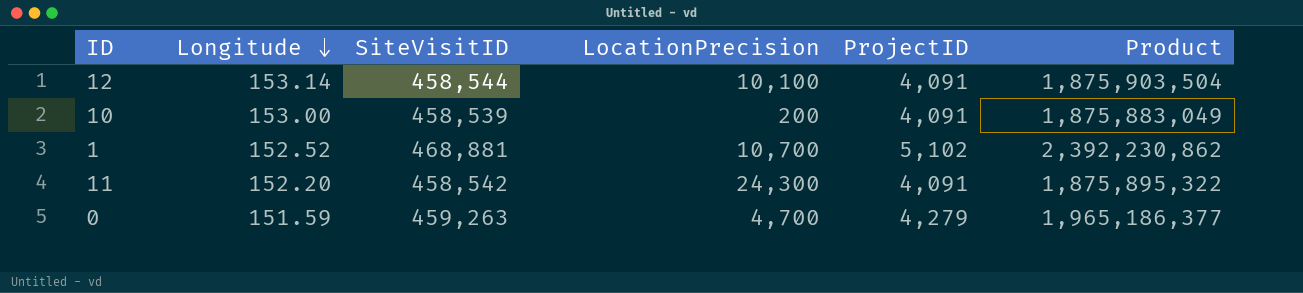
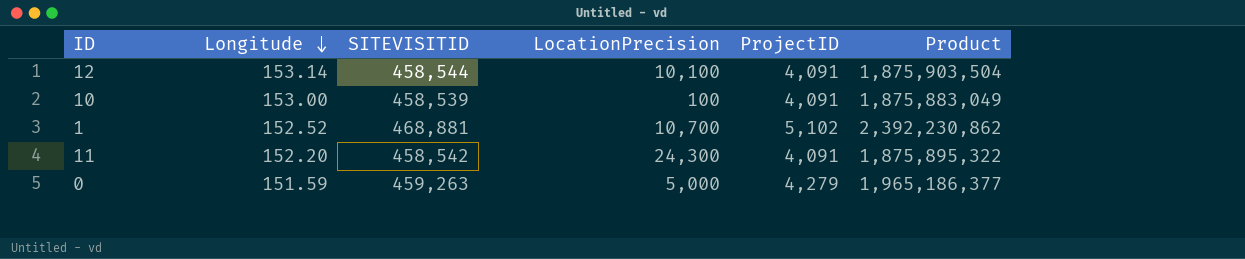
column name: SiteVisitID -> SITEVISITID
10 | LocationPrecision: 200 -> 100
0 | LocationPrecision: 4,700 -> 5,000

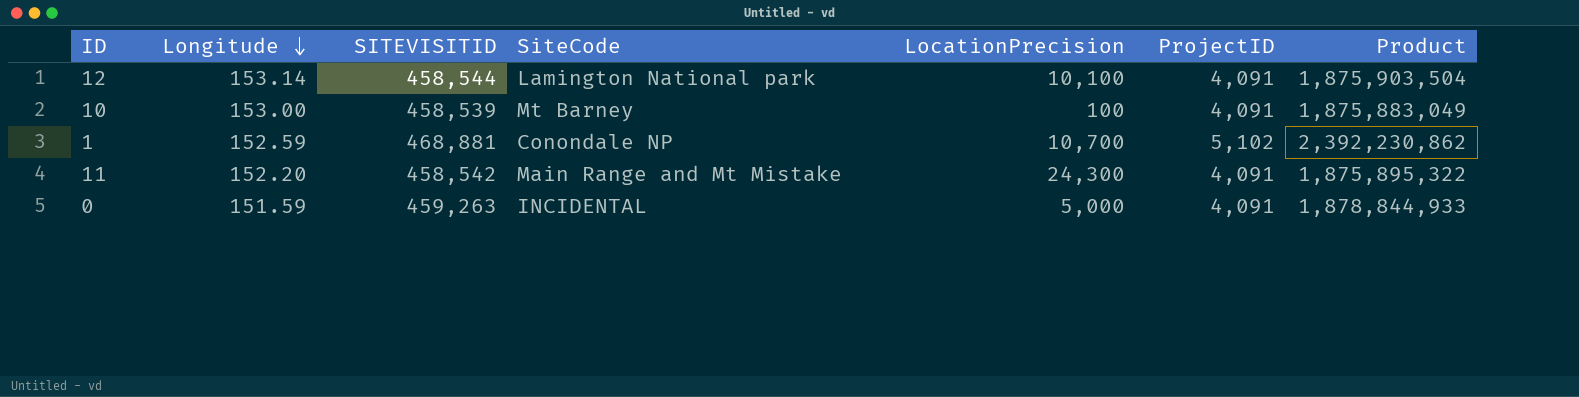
column SiteCode | position: none -> 4
1 | Longitude: 152.52 -> 152.59
0 | ProjectID: 4,279 -> 4,091
0 | Product: 1,965,186,377 -> 1,878,844,933

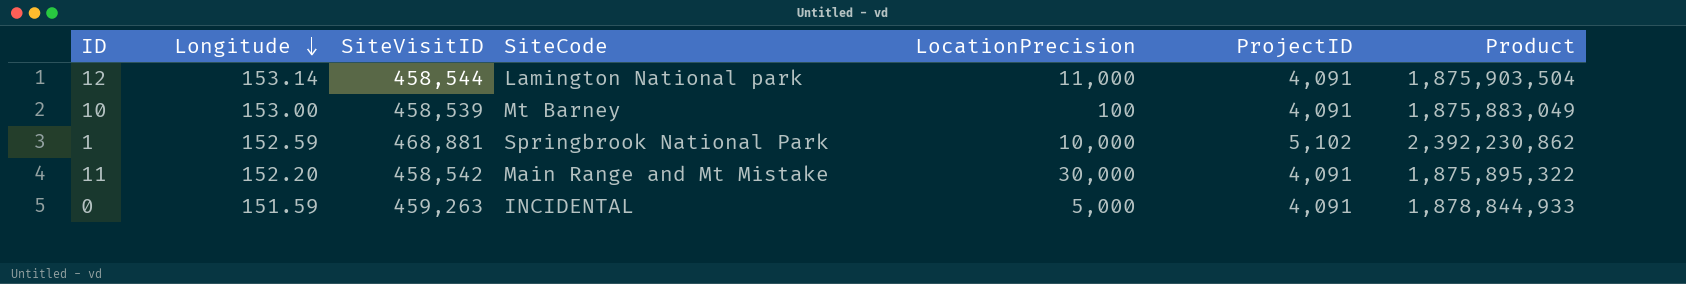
column name: SITEVISITID -> SiteVisitID
12 | LocationPrecision: 10,100 -> 11,000
1 | SiteCode: Conondale NP -> Springbrook National Park
1 | LocationPrecision: 10,700 -> 10,000
11 | LocationPrecision: 24,300 -> 30,000

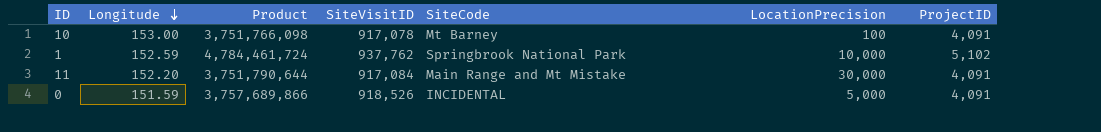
column Product | position: 7 -> 3
row 12: 153.14 | 458,544 | Lamington National park | 11,000 | 4,091 | 1,875,903,504 -> none
10 | Product: 1,875,883,049 -> 3,751,766,098
10 | SiteVisitID: 458,539 -> 917,078
1 | Product: 2,392,230,862 -> 4,784,461,724
1 | SiteVisitID: 468,881 -> 937,762
11 | Product: 1,875,895,322 -> 3,751,790,644
11 | SiteVisitID: 458,542 -> 917,084
0 | Product: 1,878,844,933 -> 3,757,689,866
0 | SiteVisitID: 459,263 -> 918,526

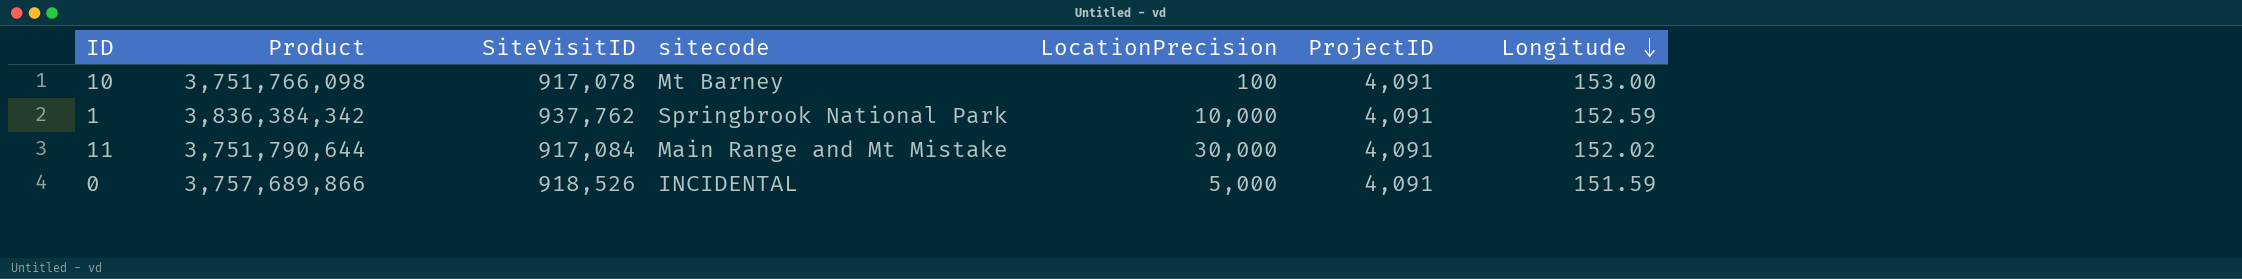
column name: SiteCode -> sitecode
column Longitude | position: 2 -> 7
1 | Product: 4,784,461,724 -> 3,836,384,342
1 | ProjectID: 5,102 -> 4,091
11 | Longitude: 152.20 -> 152.02

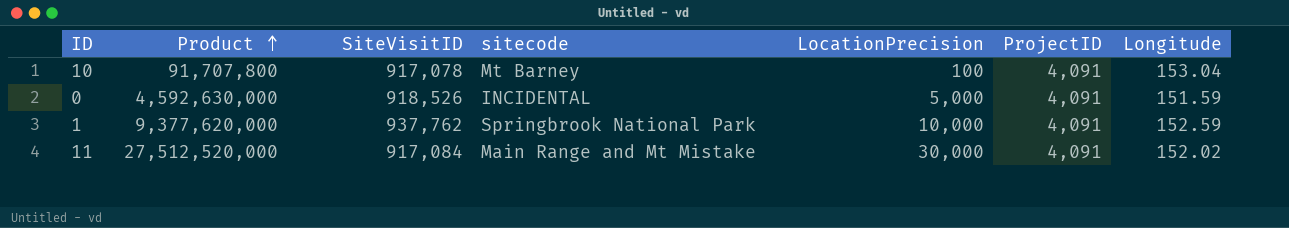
row order: Longitude descending -> Product ascending
column Product | formula: [SiteVisitID] * [ProjectID] -> [SiteVisitID] * [LocationPrecision]
10 | Longitude: 153.00 -> 153.04

